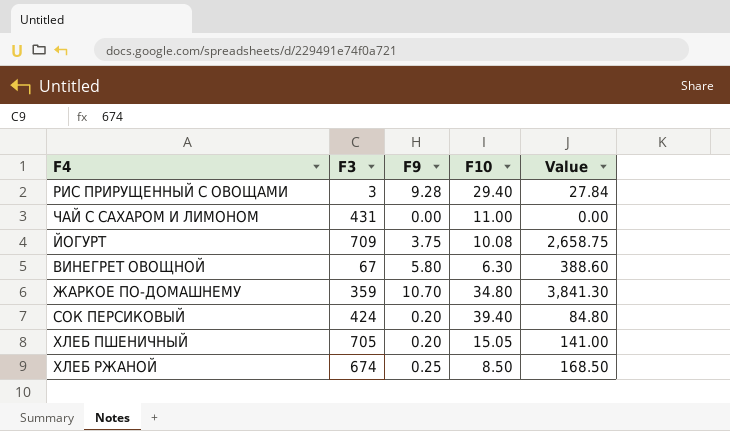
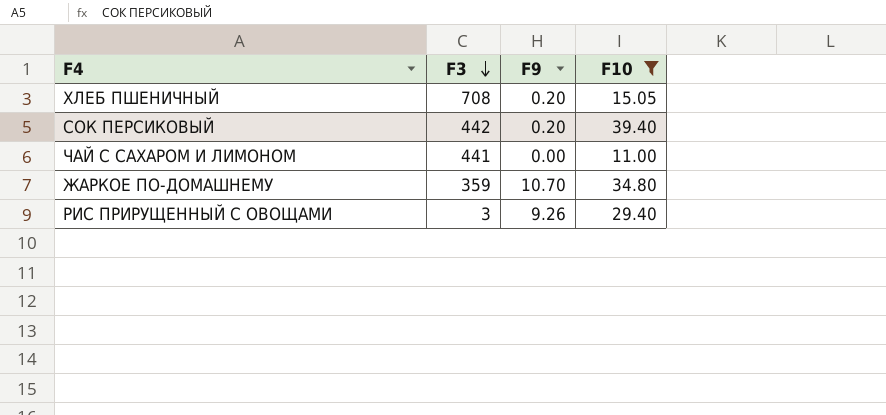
filter: none -> F10 >= 11.00
row order: none -> F3 descending
column Value | formula: [F3] * [F9] -> none
ХЛЕБ ПШЕНИЧНЫЙ | F3: 705 -> 708
СОК ПЕРСИКОВЫЙ | F3: 424 -> 442
ЧАЙ С САХАРОМ И ЛИМОНОМ | F3: 431 -> 441
РИС ПРИРУЩЕННЫЙ С ОВОЩАМИ | F9: 9.28 -> 9.26

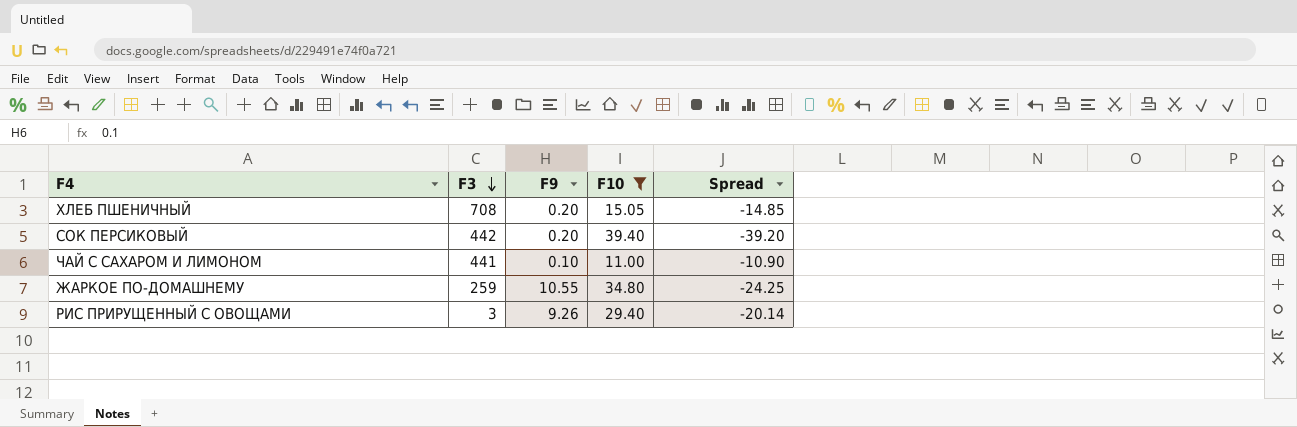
column Spread | formula: none -> [F9] - [F10]
ЧАЙ С САХАРОМ И ЛИМОНОМ | F9: 0.00 -> 0.10
ЖАРКОЕ ПО-ДОМАШНЕМУ | F3: 359 -> 259
ЖАРКОЕ ПО-ДОМАШНЕМУ | F9: 10.70 -> 10.55

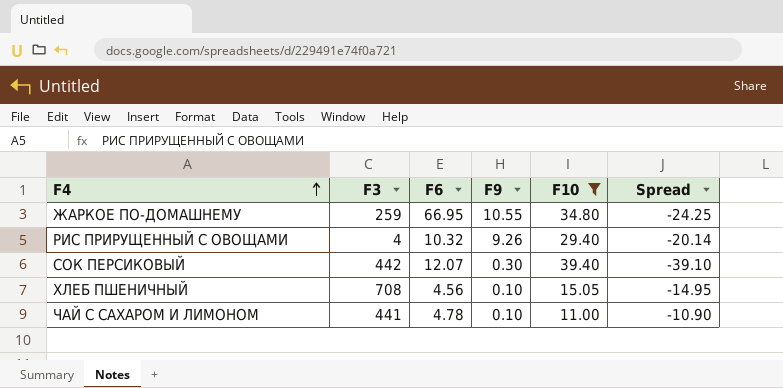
row order: F3 descending -> F4 ascending
column F6 | position: none -> 3
РИС ПРИРУЩЕННЫЙ С ОВОЩАМИ | F3: 3 -> 4
СОК ПЕРСИКОВЫЙ | F9: 0.20 -> 0.30
СОК ПЕРСИКОВЫЙ | Spread: -39.20 -> -39.10
ХЛЕБ ПШЕНИЧНЫЙ | F9: 0.20 -> 0.10
ХЛЕБ ПШЕНИЧНЫЙ | Spread: -14.85 -> -14.95

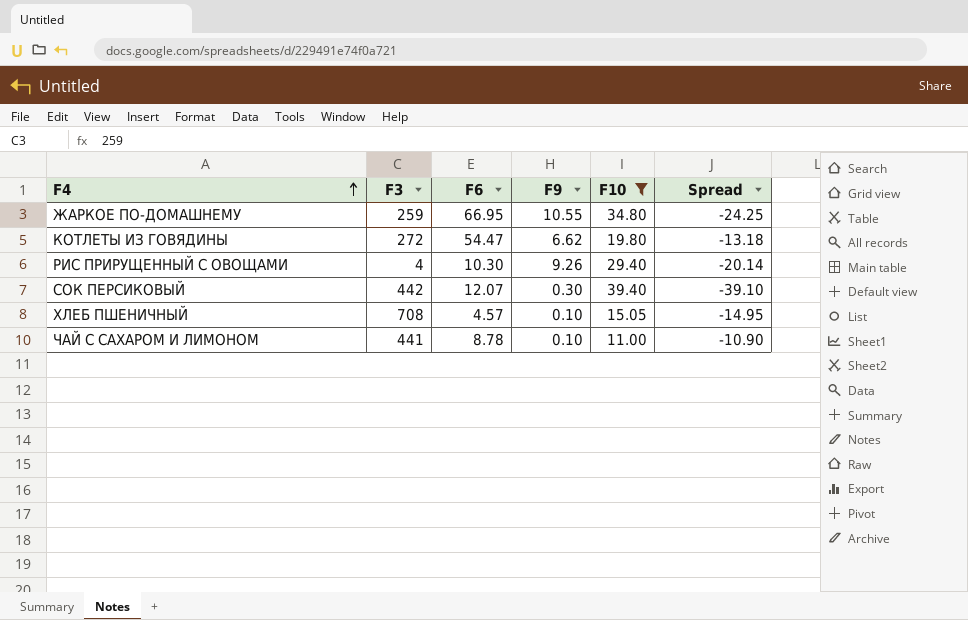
row КОТЛЕТЫ ИЗ ГОВЯДИНЫ: none -> 272 | 54.47 | 6.62 | 19.80 | -13.18
РИС ПРИРУЩЕННЫЙ С ОВОЩАМИ | F6: 10.32 -> 10.30
ХЛЕБ ПШЕНИЧНЫЙ | F6: 4.56 -> 4.57
ЧАЙ С САХАРОМ И ЛИМОНОМ | F6: 4.78 -> 8.78

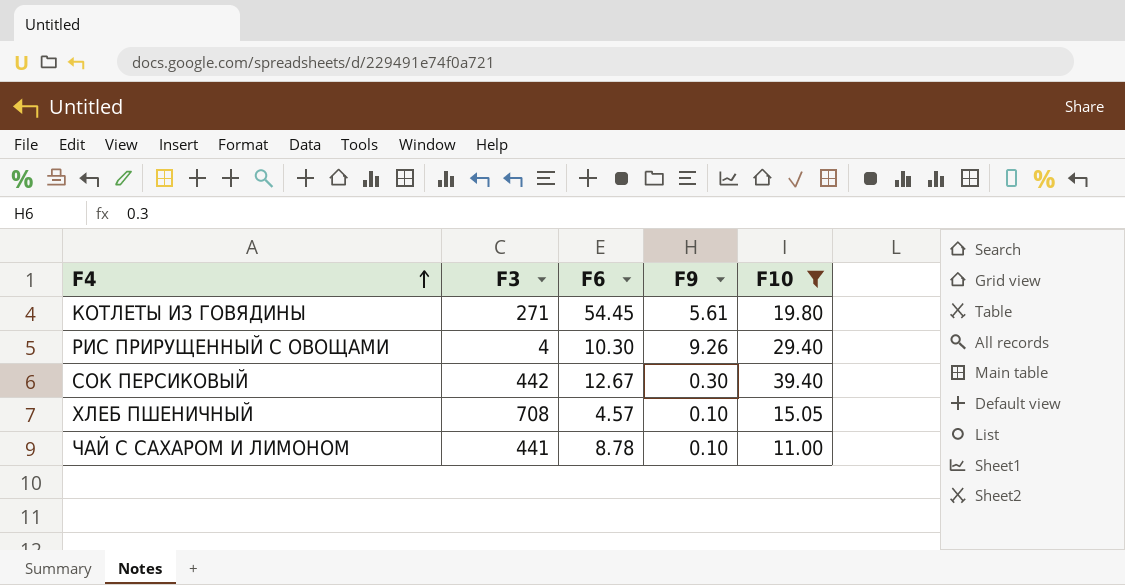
column Spread | formula: [F9] - [F10] -> none
row ЖАРКОЕ ПО-ДОМАШНЕМУ: 259 | 66.95 | 10.55 | 34.80 | -24.25 -> none
КОТЛЕТЫ ИЗ ГОВЯДИНЫ | F3: 272 -> 271
КОТЛЕТЫ ИЗ ГОВЯДИНЫ | F6: 54.47 -> 54.45
КОТЛЕТЫ ИЗ ГОВЯДИНЫ | F9: 6.62 -> 5.61
СОК ПЕРСИКОВЫЙ | F6: 12.07 -> 12.67

